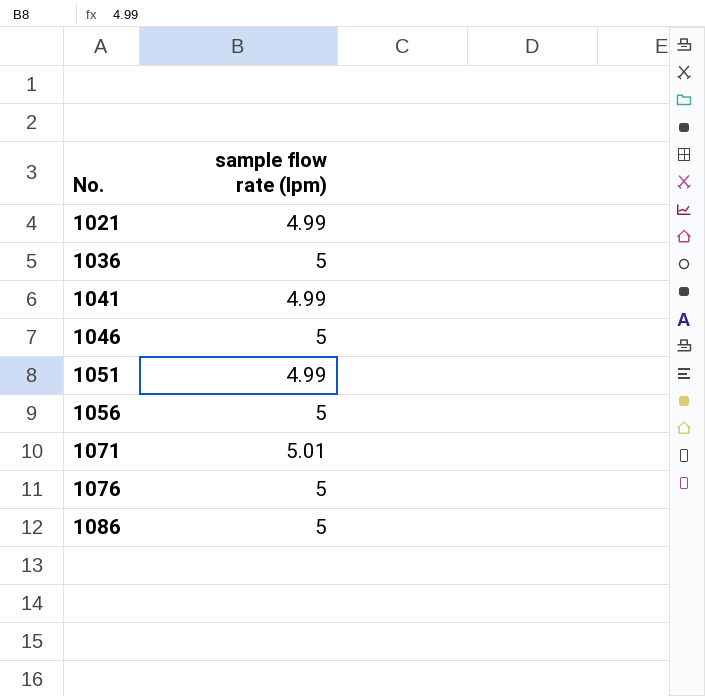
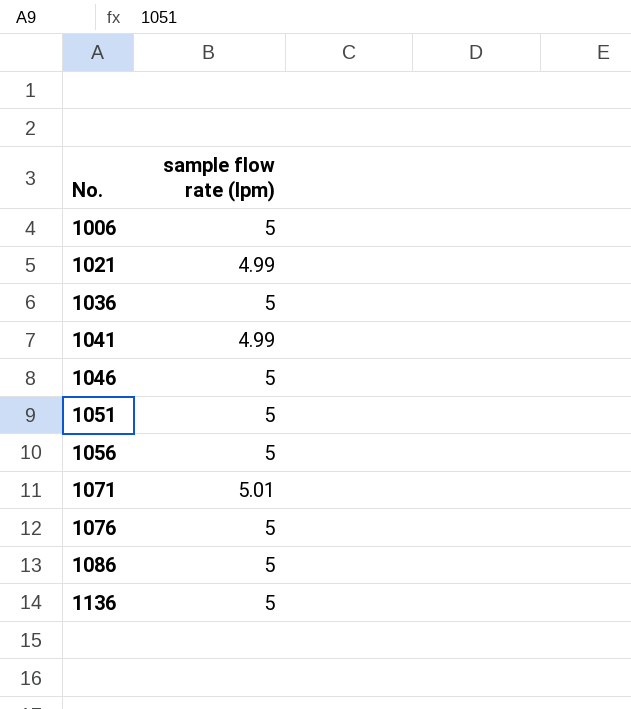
row 1006: none -> 5
1051 | sample flow rate (lpm): 4.99 -> 5
row 1136: none -> 5

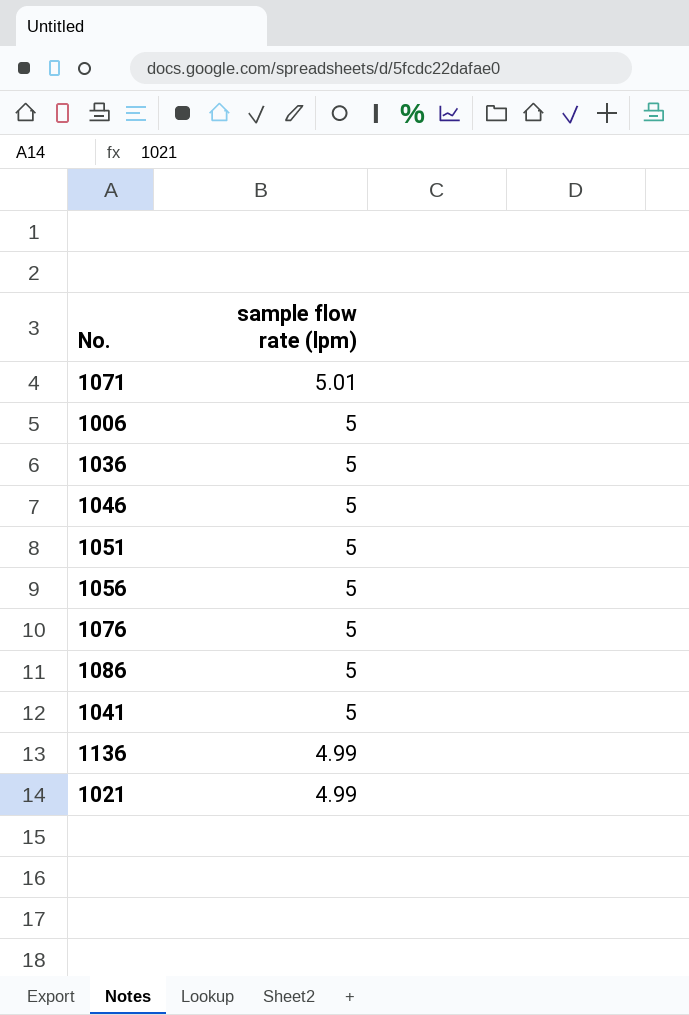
row order: No. ascending -> sample flow rate (lpm) descending
1041 | sample flow rate (lpm): 4.99 -> 5
1136 | sample flow rate (lpm): 5 -> 4.99

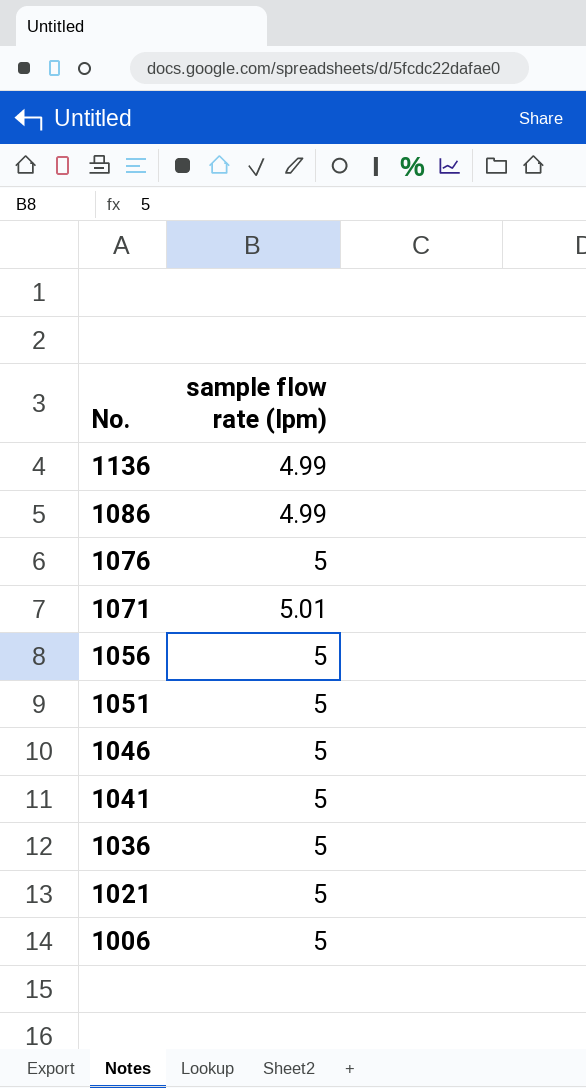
row order: sample flow rate (lpm) descending -> No. descending
1086 | sample flow rate (lpm): 5 -> 4.99
1021 | sample flow rate (lpm): 4.99 -> 5

